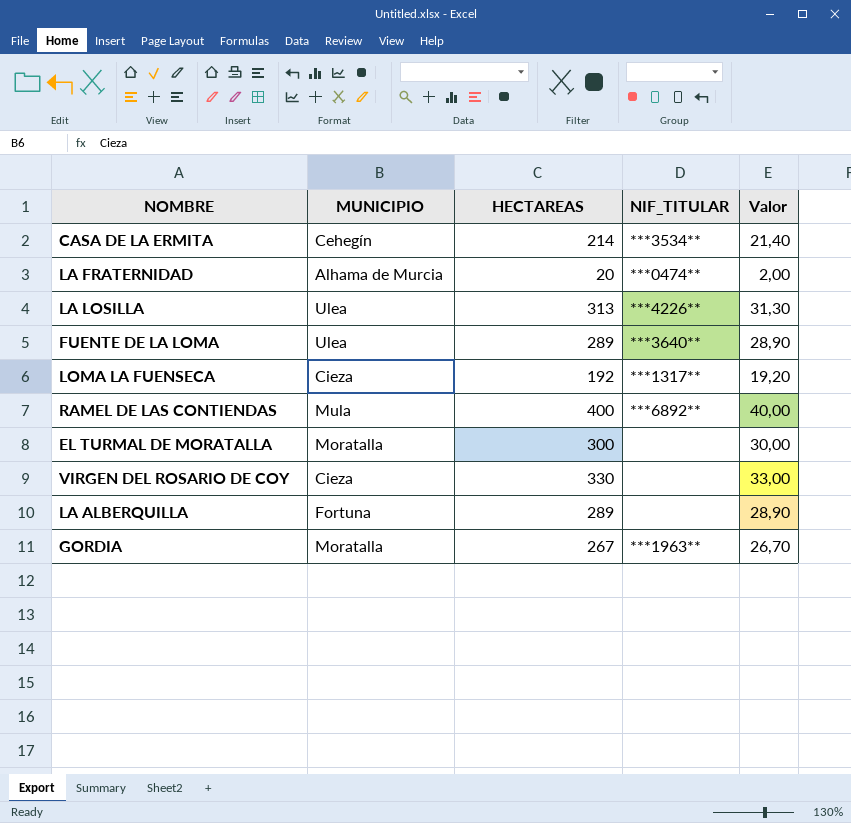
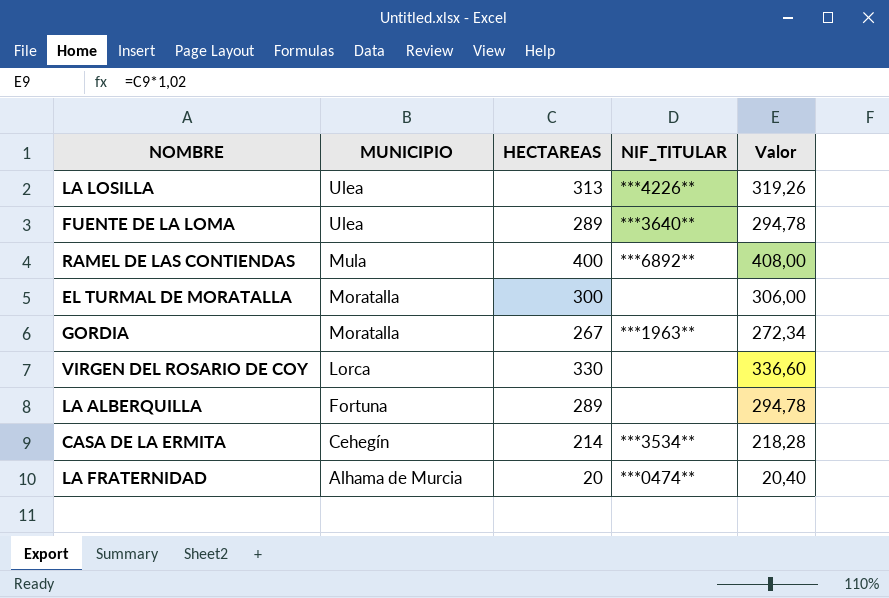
row order: none -> MUNICIPIO descending
column Valor | formula: [HECTAREAS] * 0,1 -> [HECTAREAS] * 1,02
row LOMA LA FUENSECA: Cieza | 192 | ***1317** | 19,20 -> none
VIRGEN DEL ROSARIO DE COY | MUNICIPIO: Cieza -> Lorca

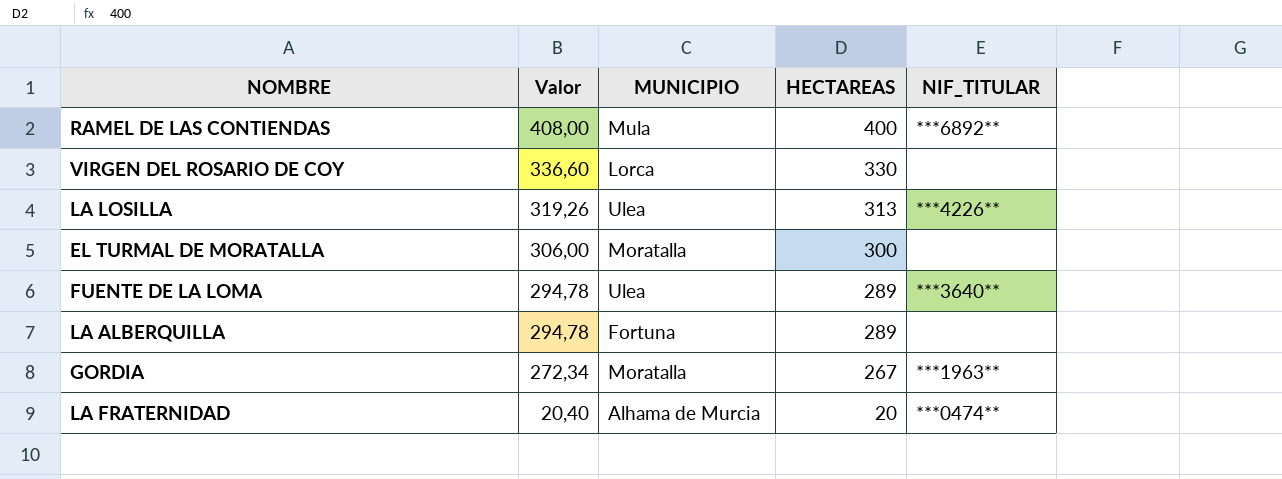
row order: MUNICIPIO descending -> Valor descending
column Valor | position: 5 -> 2
row CASA DE LA ERMITA: Cehegín | 214 | ***3534** | 218,28 -> none

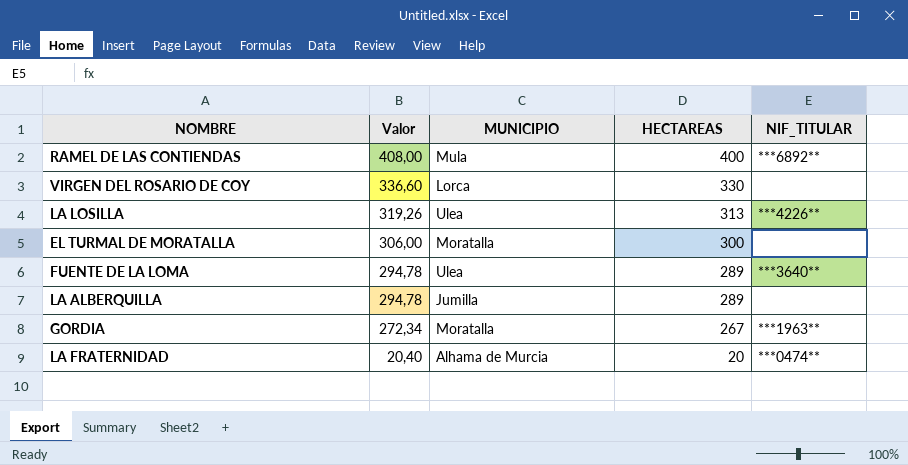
LA ALBERQUILLA | MUNICIPIO: Fortuna -> Jumilla

